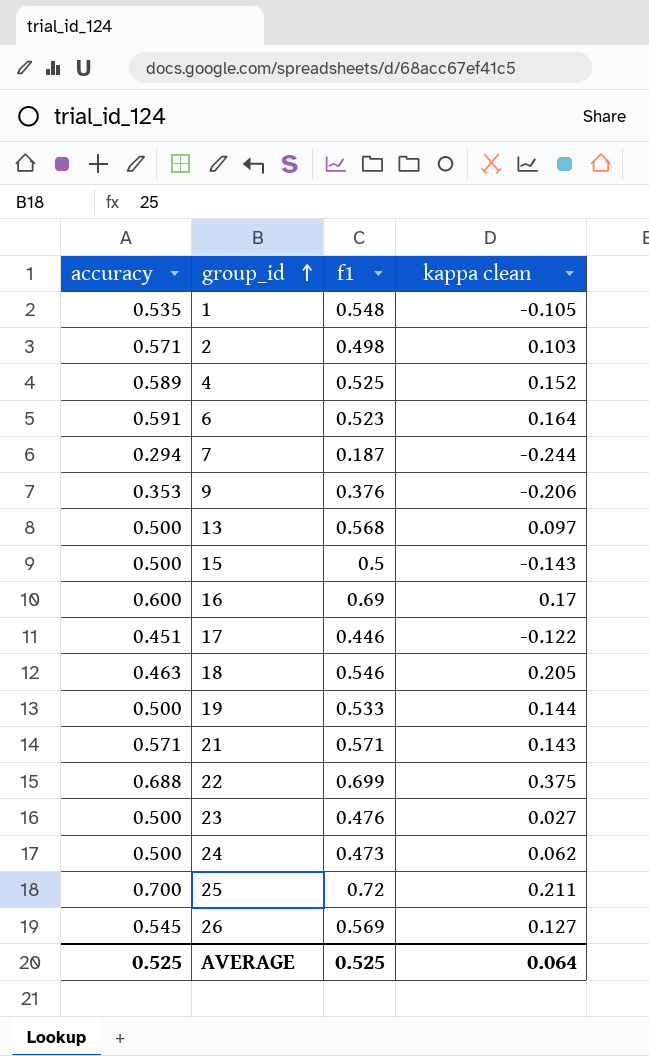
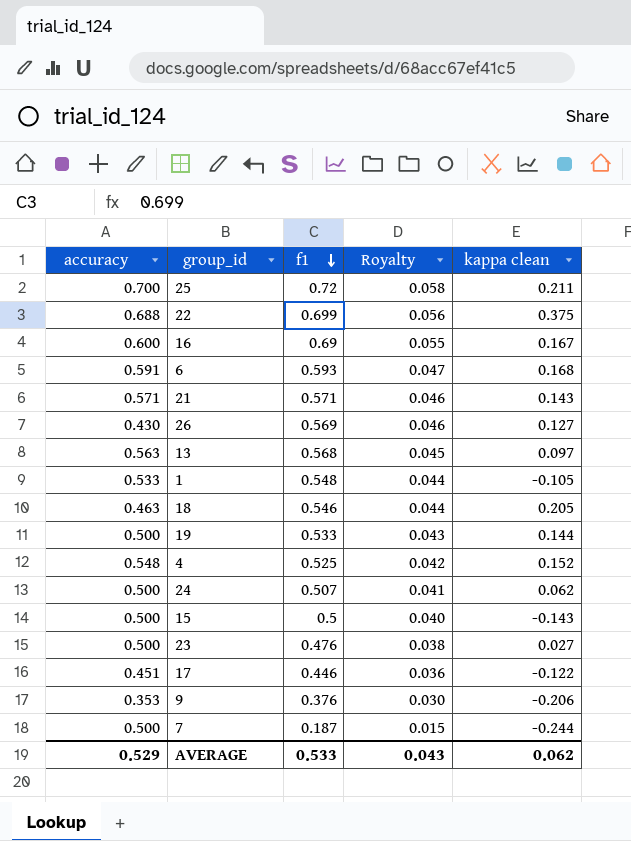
row order: group_id ascending -> f1 descending
column Royalty | formula: none -> [f1] * 0.08
row 2: 0.571 | 0.498 | 0.103 -> none
16 | kappa clean: 0.17 -> 0.167
6 | f1: 0.523 -> 0.593
6 | kappa clean: 0.164 -> 0.168
26 | accuracy: 0.545 -> 0.430
13 | accuracy: 0.500 -> 0.563
1 | accuracy: 0.535 -> 0.533
4 | accuracy: 0.589 -> 0.548
24 | f1: 0.473 -> 0.507
7 | accuracy: 0.294 -> 0.500
AVERAGE | accuracy: 0.525 -> 0.529
AVERAGE | f1: 0.525 -> 0.533
AVERAGE | kappa clean: 0.064 -> 0.062

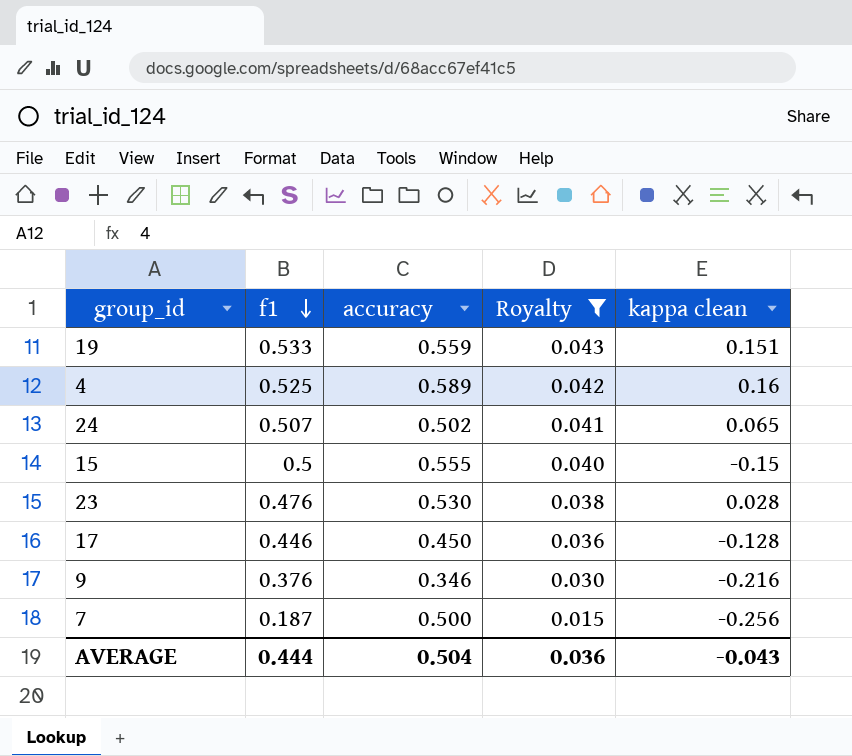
filter: none -> Royalty <= 0.043
column accuracy | position: 1 -> 3
19 | accuracy: 0.500 -> 0.559
19 | kappa clean: 0.144 -> 0.151
4 | accuracy: 0.548 -> 0.589
4 | kappa clean: 0.152 -> 0.16
24 | accuracy: 0.500 -> 0.502
24 | kappa clean: 0.062 -> 0.065
15 | accuracy: 0.500 -> 0.555
15 | kappa clean: -0.143 -> -0.15
23 | accuracy: 0.500 -> 0.530
23 | kappa clean: 0.027 -> 0.028
17 | accuracy: 0.451 -> 0.450
17 | kappa clean: -0.122 -> -0.128
9 | accuracy: 0.353 -> 0.346
9 | kappa clean: -0.206 -> -0.216
7 | kappa clean: -0.244 -> -0.256
AVERAGE | f1: 0.533 -> 0.444
AVERAGE | accuracy: 0.529 -> 0.504
AVERAGE | Royalty: 0.043 -> 0.036
AVERAGE | kappa clean: 0.062 -> -0.043

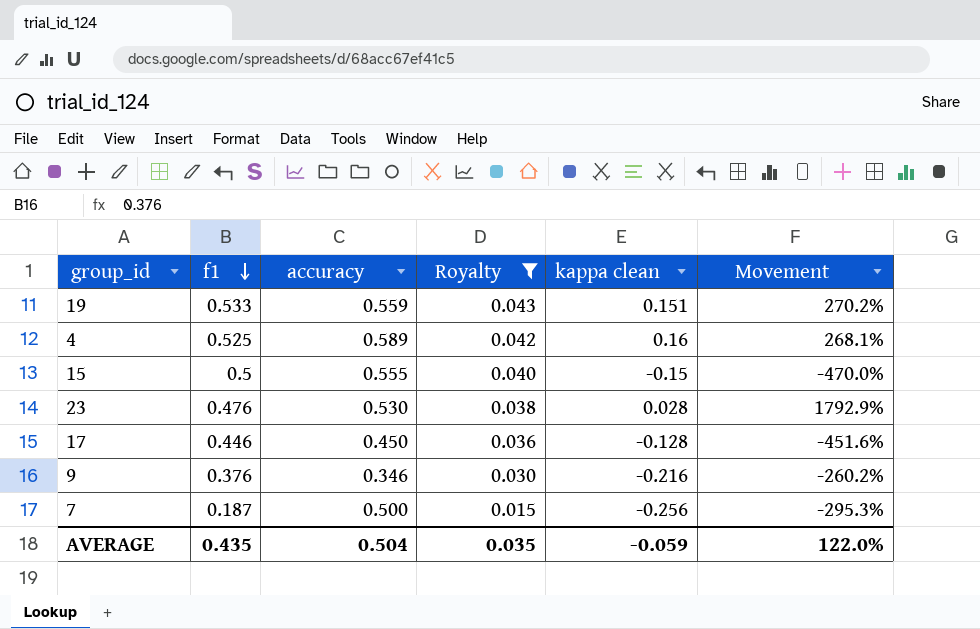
column Movement | formula: none -> ([accuracy] - [kappa clean]) / [kappa clean]
row 24: 0.507 | 0.502 | 0.041 | 0.065 -> none
AVERAGE | f1: 0.444 -> 0.435
AVERAGE | Royalty: 0.036 -> 0.035
AVERAGE | kappa clean: -0.043 -> -0.059

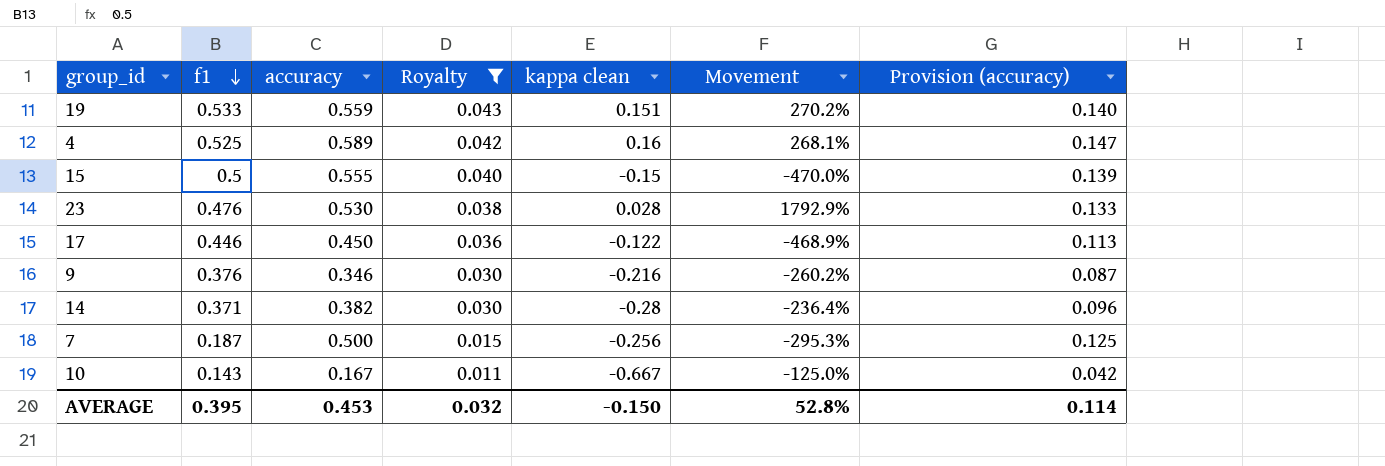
column Provision (accuracy) | formula: none -> [accuracy] * 0.25
17 | kappa clean: -0.128 -> -0.122
17 | Movement: -451.6% -> -468.9%
row 14: none -> 0.371 | 0.382 | 0.030 | -0.28 | -236.4% | 0.096
row 10: none -> 0.143 | 0.167 | 0.011 | -0.667 | -125.0% | 0.042
AVERAGE | f1: 0.435 -> 0.395
AVERAGE | accuracy: 0.504 -> 0.453
AVERAGE | Royalty: 0.035 -> 0.032
AVERAGE | kappa clean: -0.059 -> -0.150
AVERAGE | Movement: 122.0% -> 52.8%

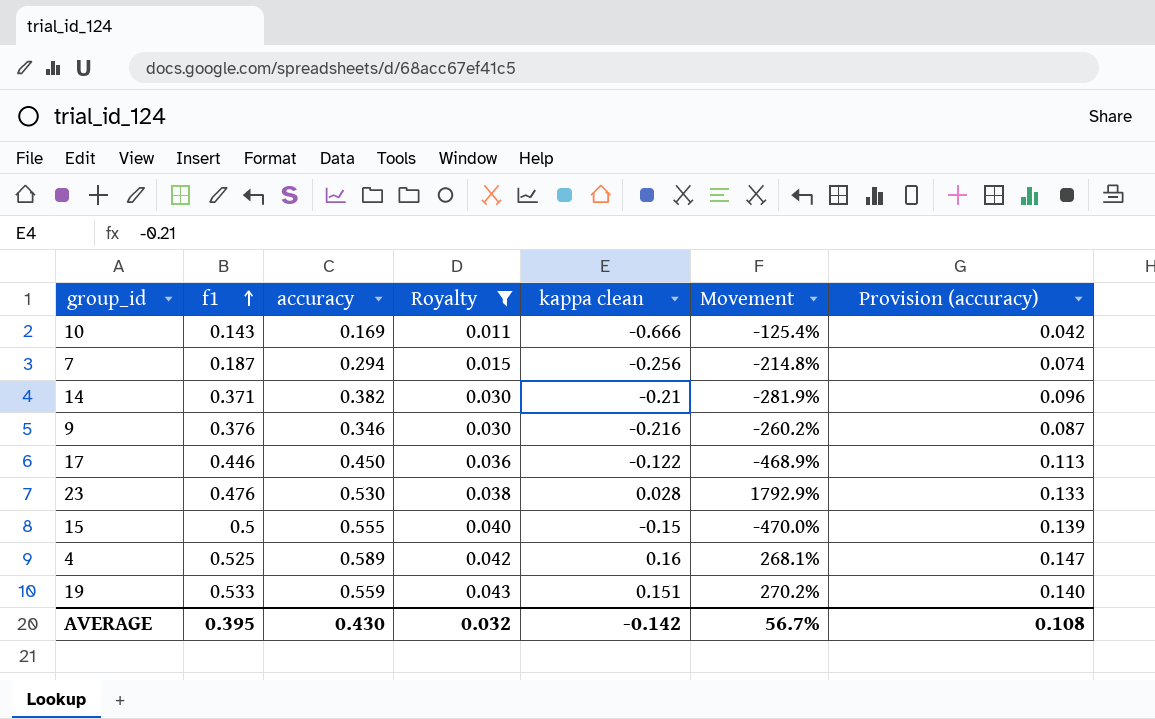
row order: f1 descending -> f1 ascending
10 | accuracy: 0.167 -> 0.169
10 | kappa clean: -0.667 -> -0.666
10 | Movement: -125.0% -> -125.4%
7 | accuracy: 0.500 -> 0.294
7 | Movement: -295.3% -> -214.8%
7 | Provision (accuracy): 0.125 -> 0.074
14 | kappa clean: -0.28 -> -0.21
14 | Movement: -236.4% -> -281.9%
AVERAGE | accuracy: 0.453 -> 0.430
AVERAGE | kappa clean: -0.150 -> -0.142
AVERAGE | Movement: 52.8% -> 56.7%
AVERAGE | Provision (accuracy): 0.114 -> 0.108

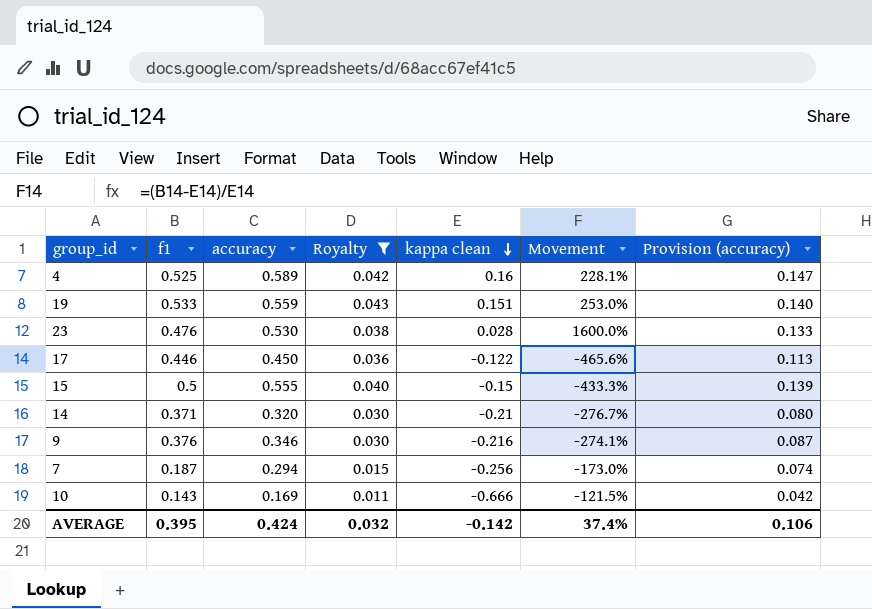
row order: f1 ascending -> kappa clean descending
column Movement | formula: ([accuracy] - [kappa clean]) / [kappa clean] -> ([f1] - [kappa clean]) / [kappa clean]
14 | accuracy: 0.382 -> 0.320
14 | Provision (accuracy): 0.096 -> 0.080
AVERAGE | accuracy: 0.430 -> 0.424
AVERAGE | Movement: 56.7% -> 37.4%
AVERAGE | Provision (accuracy): 0.108 -> 0.106

